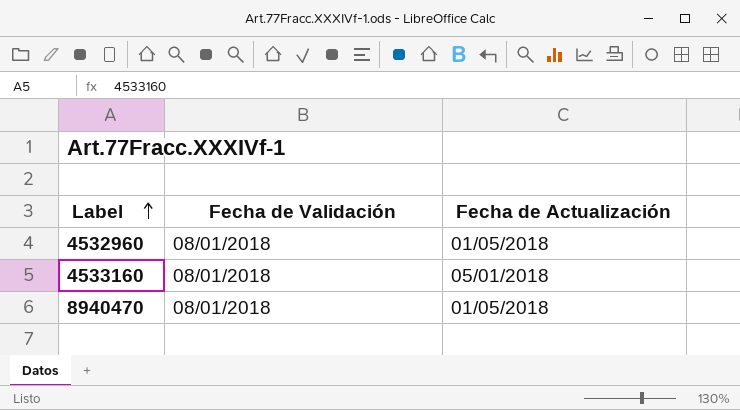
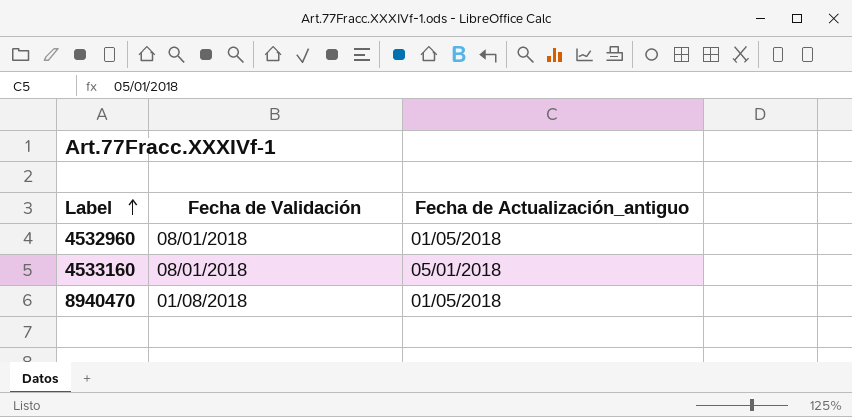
column name: Fecha de Actualización -> Fecha de Actualización_antiguo
8940470 | Fecha de Validación: 08/01/2018 -> 01/08/2018

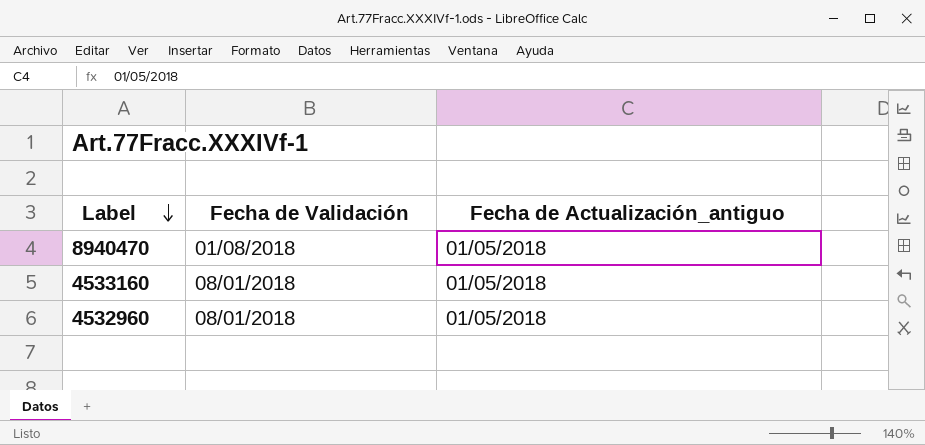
row order: Label ascending -> Label descending
4533160 | Fecha de Actualización_antiguo: 05/01/2018 -> 01/05/2018

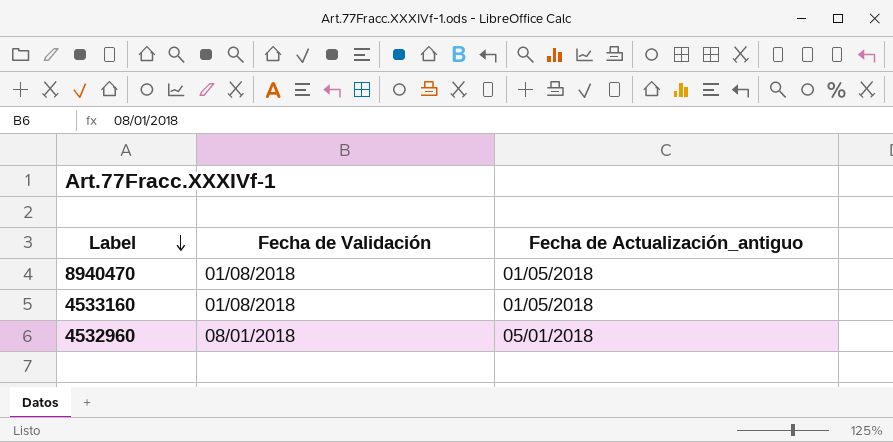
4533160 | Fecha de Validación: 08/01/2018 -> 01/08/2018
4532960 | Fecha de Actualización_antiguo: 01/05/2018 -> 05/01/2018

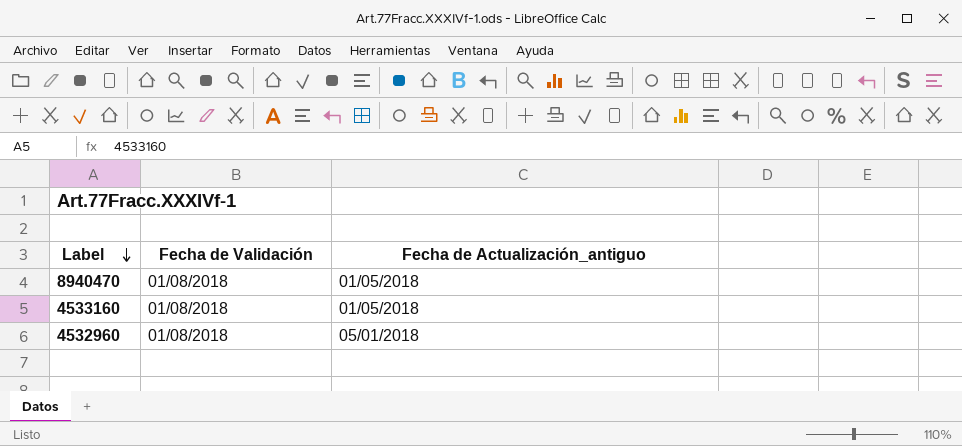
4532960 | Fecha de Validación: 08/01/2018 -> 01/08/2018

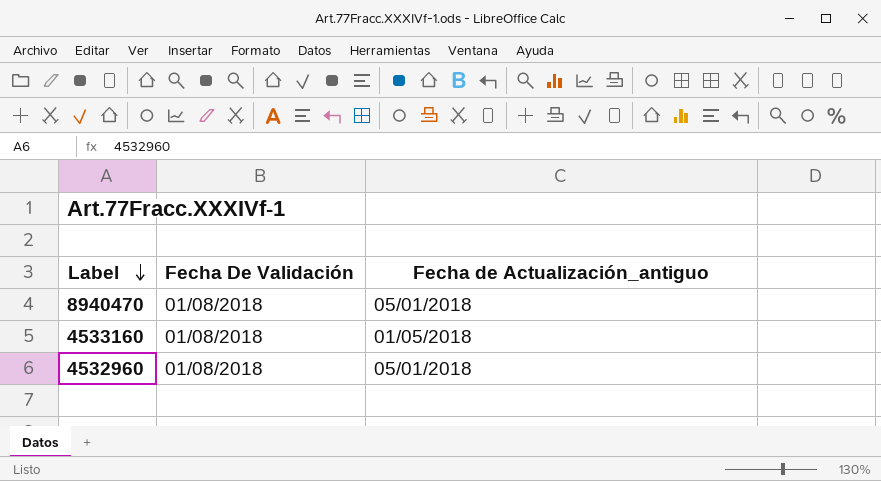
column name: Fecha de Validación -> Fecha De Validación
8940470 | Fecha de Actualización_antiguo: 01/05/2018 -> 05/01/2018

